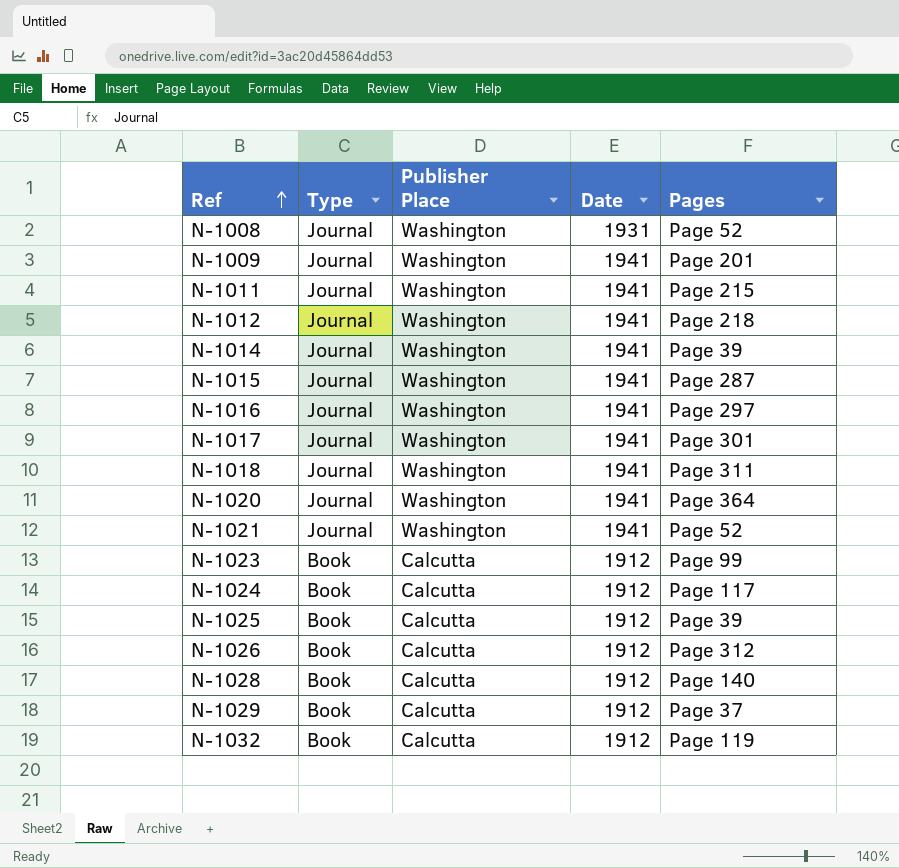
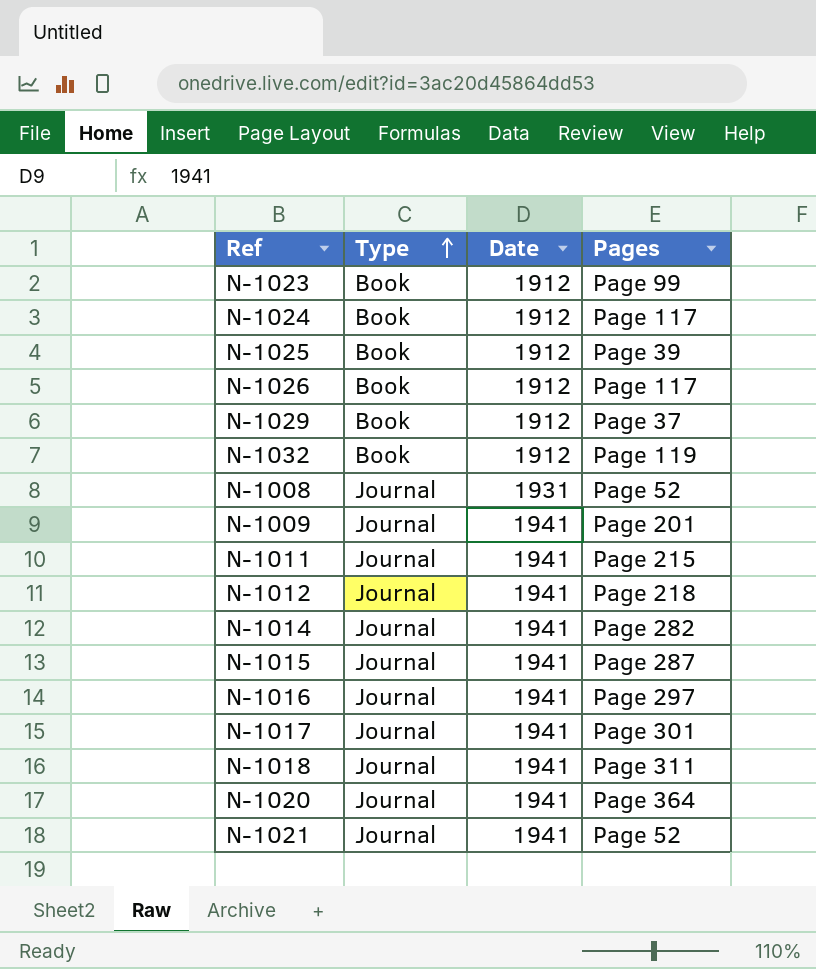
row order: Ref ascending -> Type ascending
column Publisher Place | position: 3 -> none
row N-1028: Book | Calcutta | 1912 | Page 140 -> none
N-1026 | Pages: Page 312 -> Page 117
N-1014 | Pages: Page 39 -> Page 282

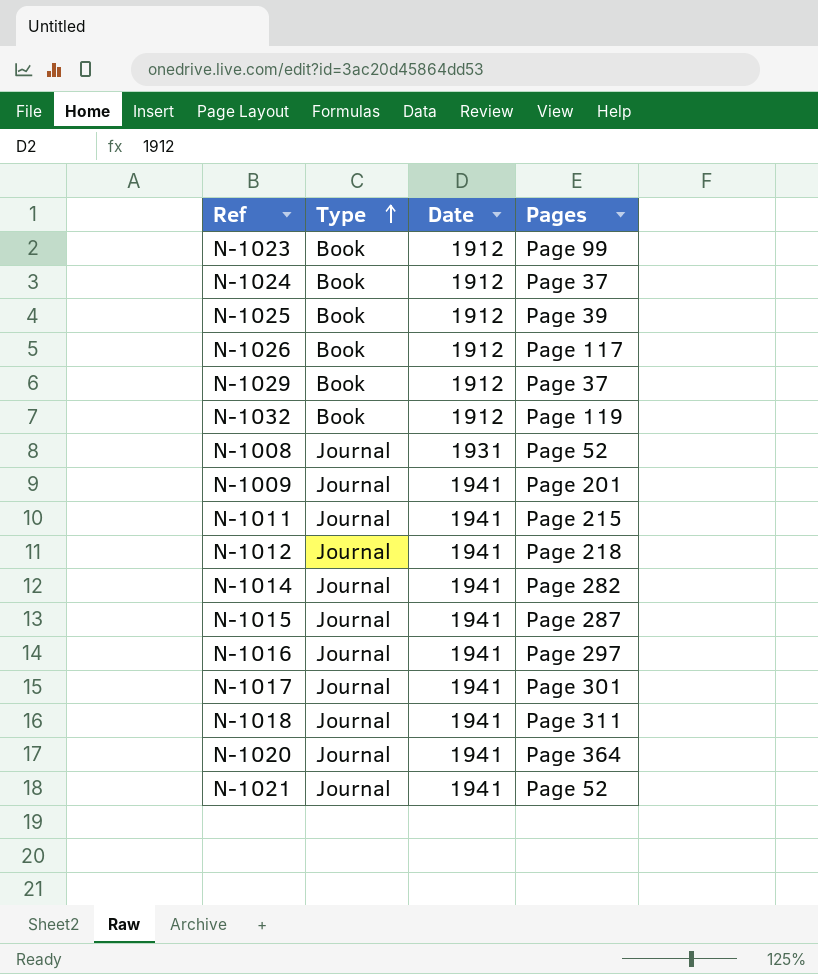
N-1024 | Pages: Page 117 -> Page 37

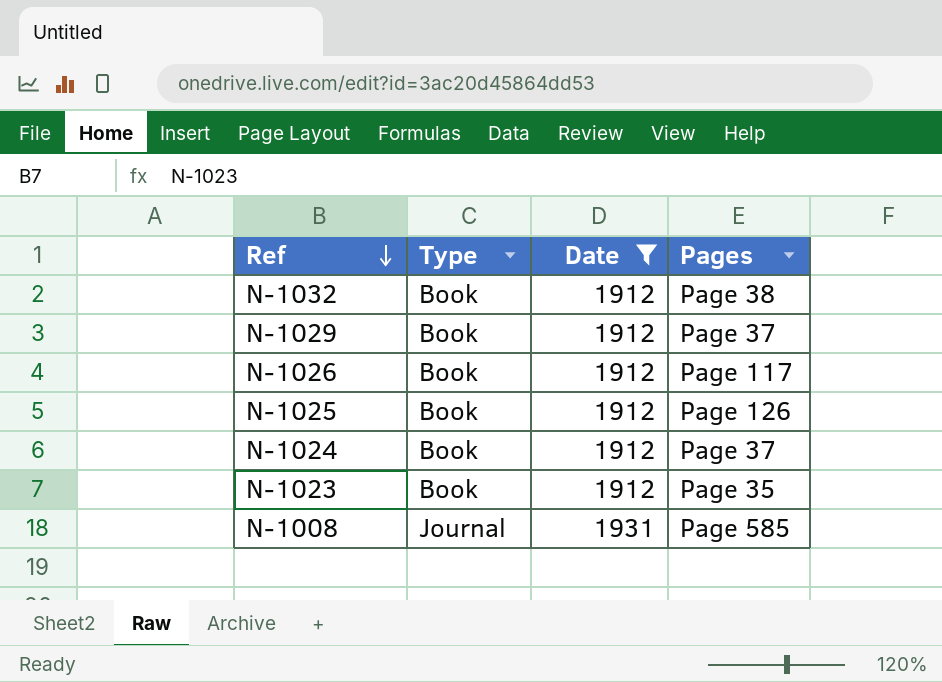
filter: none -> Date != 1941
row order: Type ascending -> Ref descending
N-1032 | Pages: Page 119 -> Page 38
N-1025 | Pages: Page 39 -> Page 126
N-1023 | Pages: Page 99 -> Page 35
N-1008 | Pages: Page 52 -> Page 585

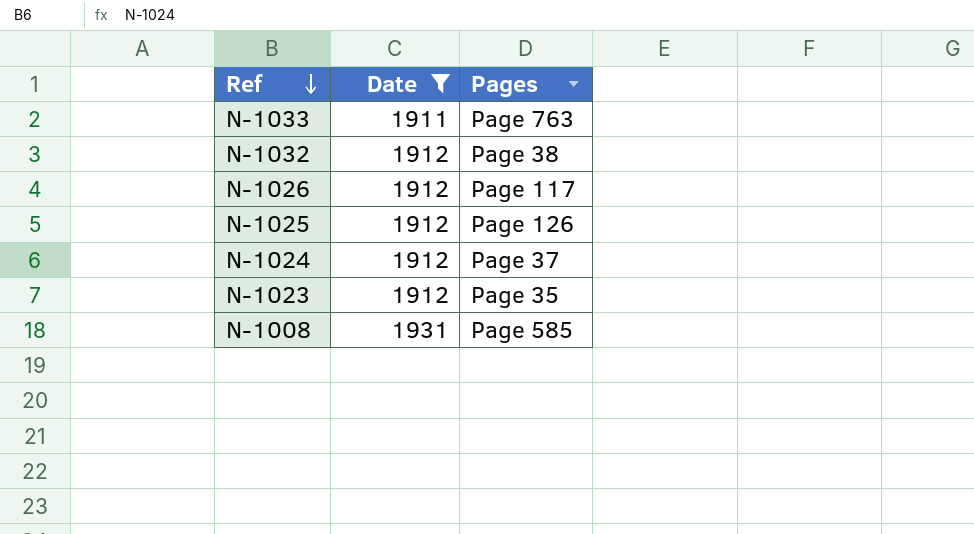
column Type | position: 2 -> none
row N-1029: Book | 1912 | Page 37 -> none
row N-1033: none -> 1911 | Page 763

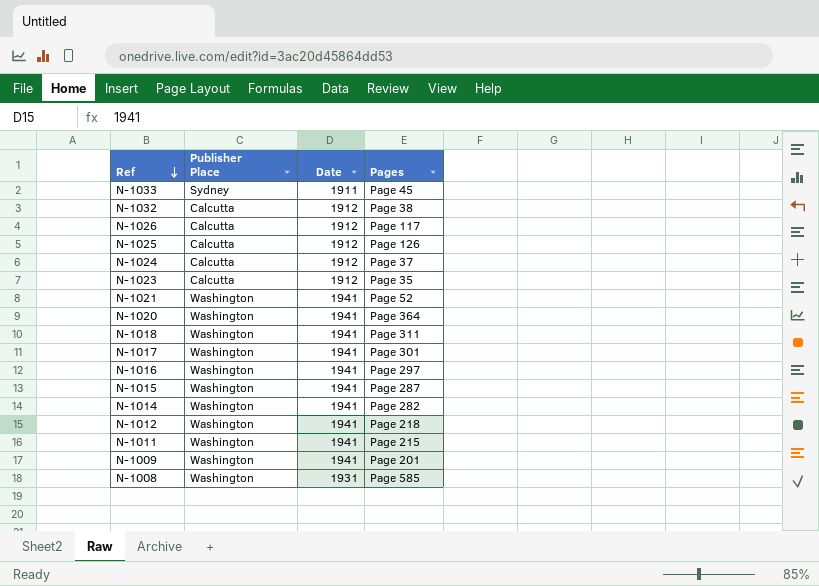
filter: Date != 1941 -> none
column Publisher Place | position: none -> 2
N-1033 | Pages: Page 763 -> Page 45

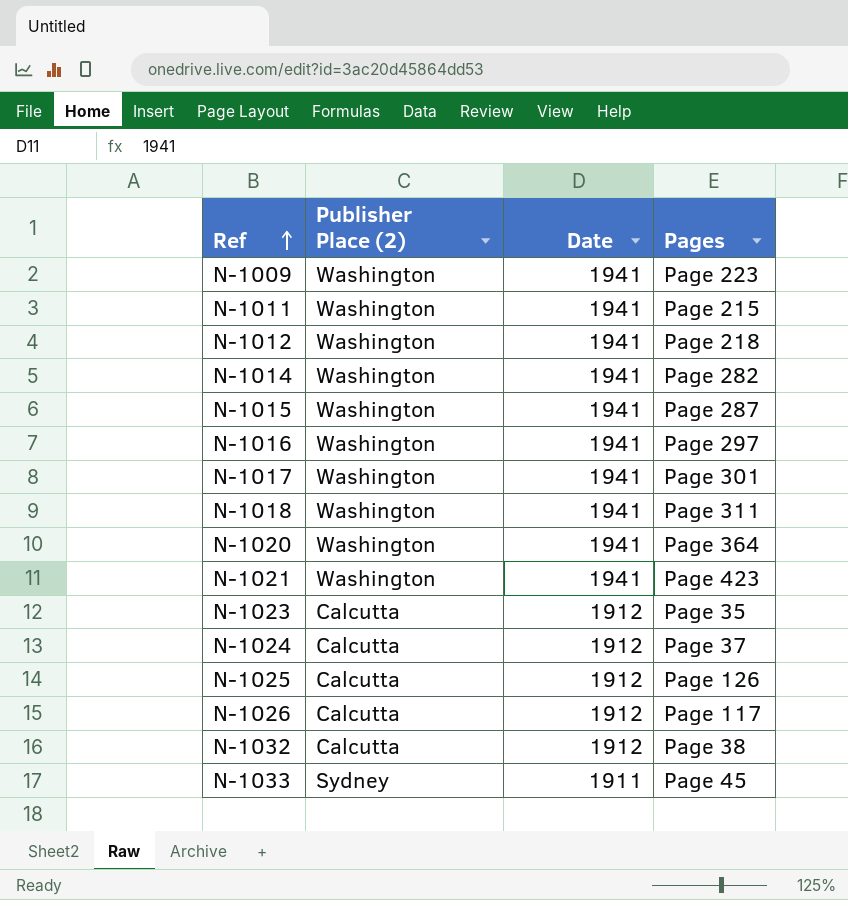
row order: Ref descending -> Ref ascending
column name: Publisher Place -> Publisher Place (2)
row N-1008: Washington | 1931 | Page 585 -> none
N-1009 | Pages: Page 201 -> Page 223
N-1021 | Pages: Page 52 -> Page 423

